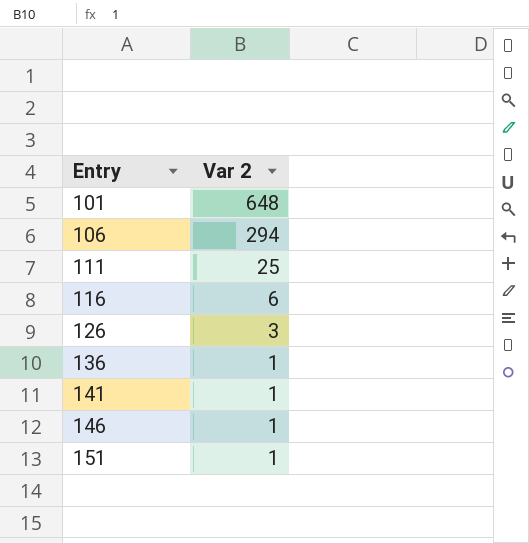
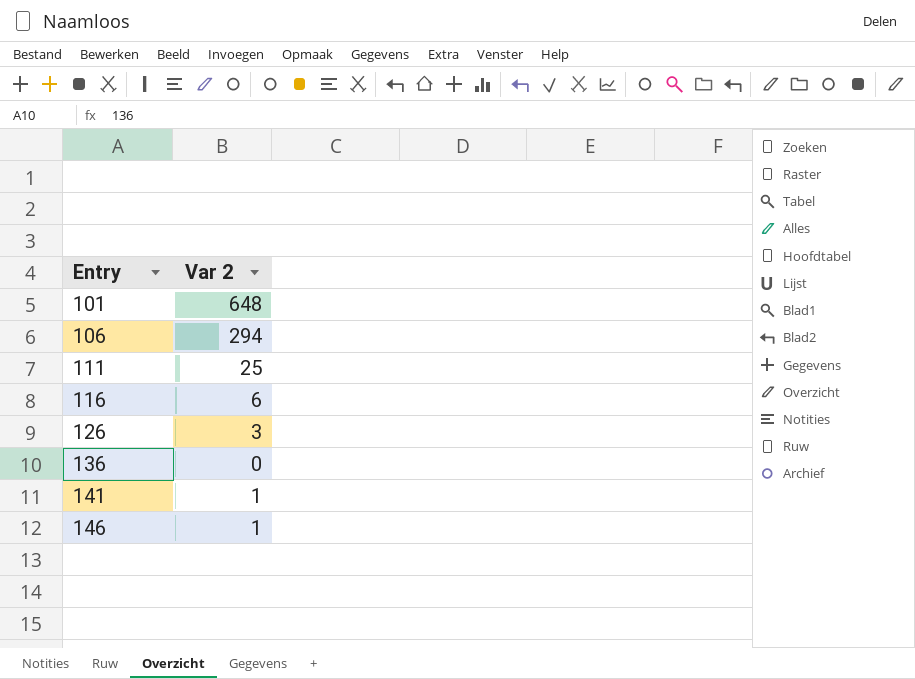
row 151: 1 -> none
136 | Var 2: 1 -> 0

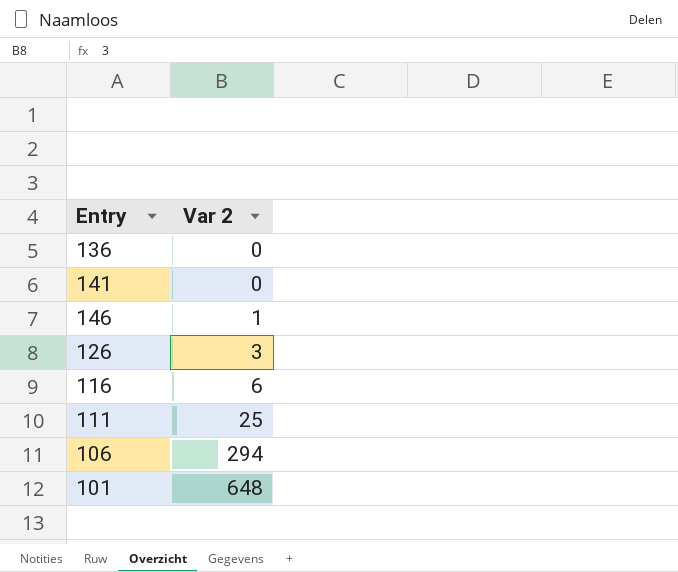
row order: Entry ascending -> Var 2 ascending
141 | Var 2: 1 -> 0

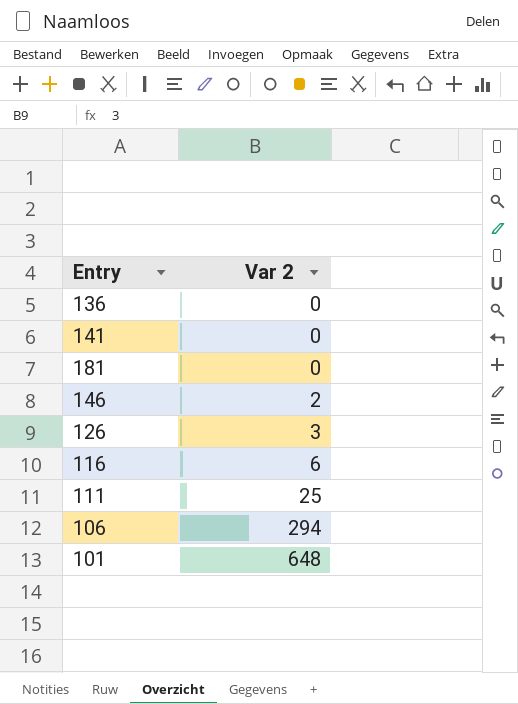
row 181: none -> 0
146 | Var 2: 1 -> 2

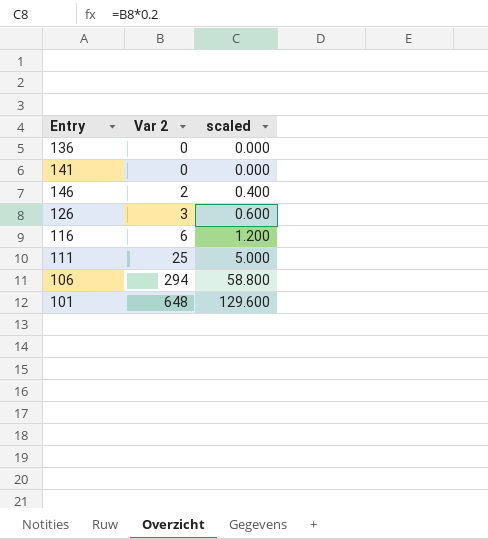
column scaled | formula: none -> [Var 2] * 0.2
row 181: 0 -> none

